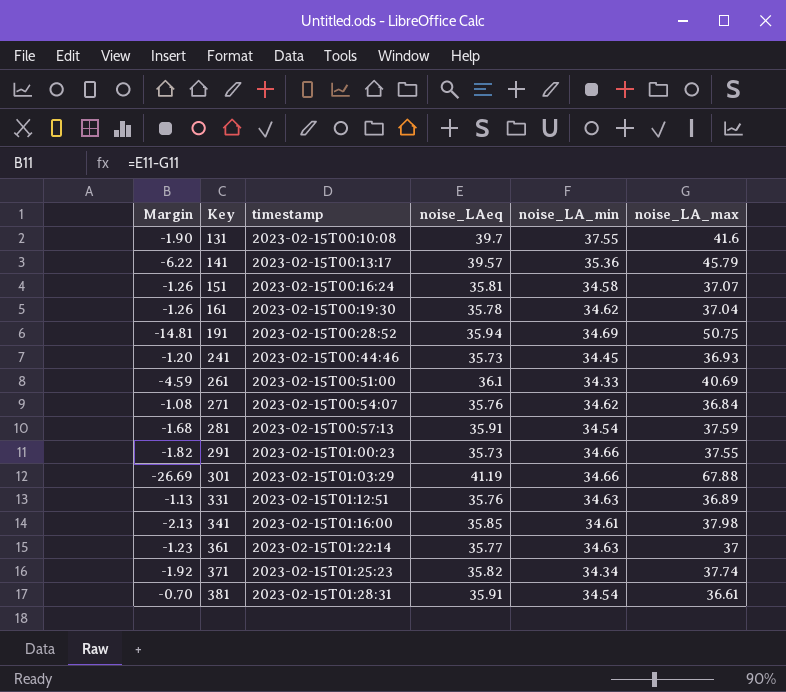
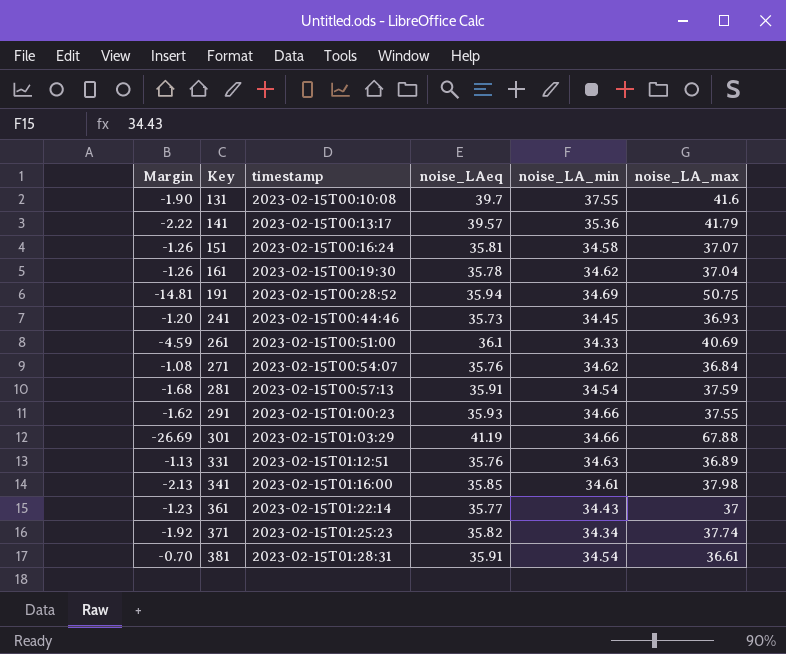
141 | Margin: -6.22 -> -2.22
141 | noise_LA_max: 45.79 -> 41.79
291 | Margin: -1.82 -> -1.62
291 | noise_LAeq: 35.73 -> 35.93
361 | noise_LA_min: 34.63 -> 34.43

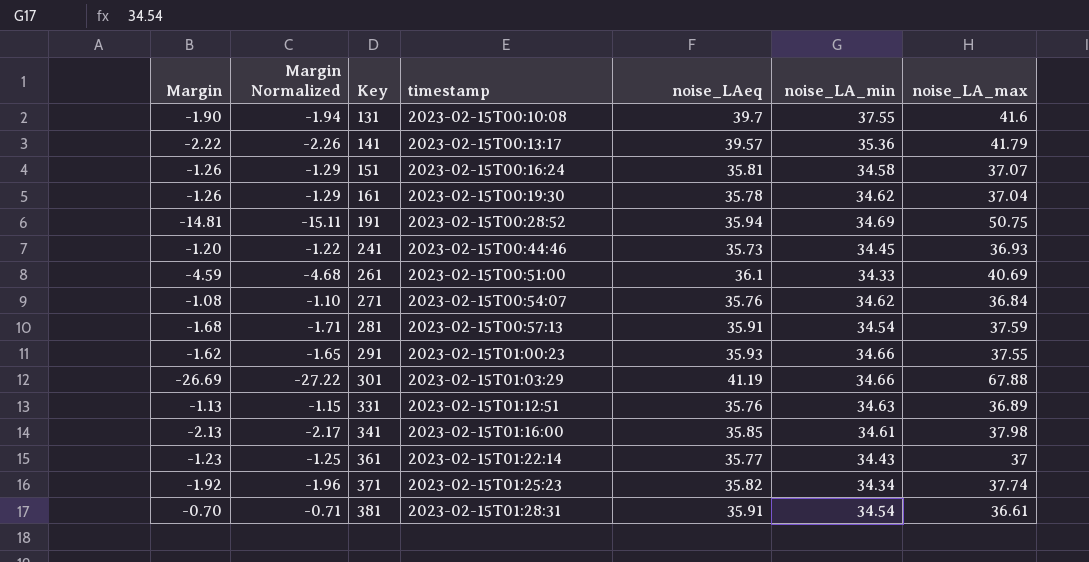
column Margin Normalized | formula: none -> [Margin] * 1.02

